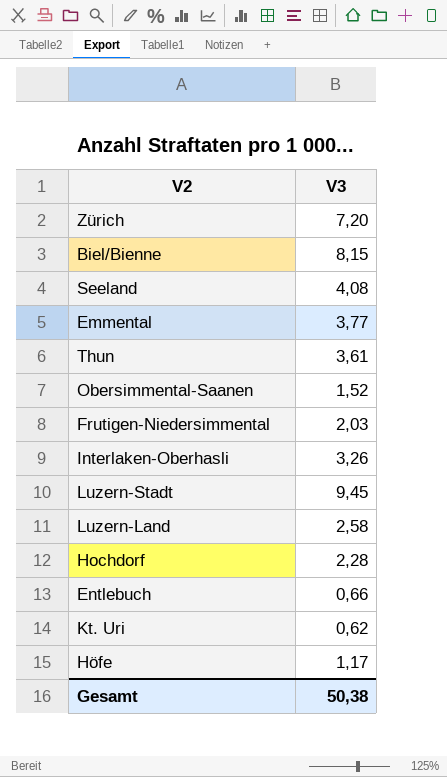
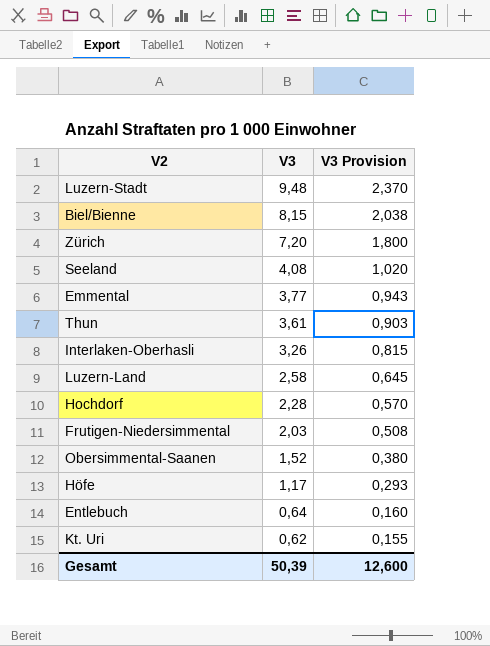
row order: none -> V3 descending
column V3 Provision | formula: none -> [V3] * 0,25
Luzern-Stadt | V3: 9,45 -> 9,48
Entlebuch | V3: 0,66 -> 0,64
Gesamt | V3: 50,38 -> 50,39

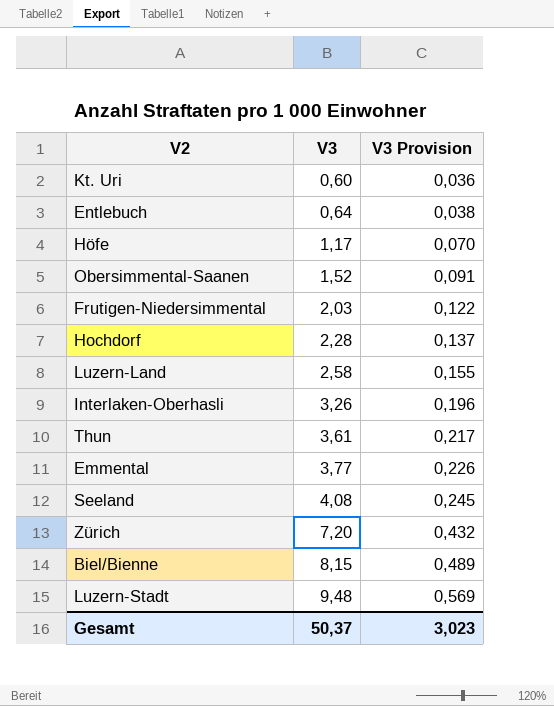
row order: V3 descending -> V3 ascending
column V3 Provision | formula: [V3] * 0,25 -> [V3] * 0,06
Kt. Uri | V3: 0,62 -> 0,60
Gesamt | V3: 50,39 -> 50,37
Gesamt | V3 Provision: 12,600 -> 3,023

